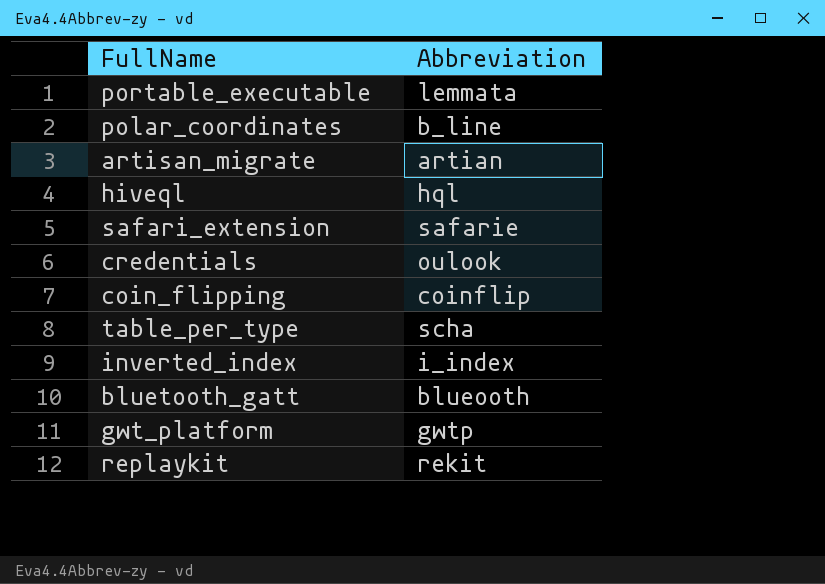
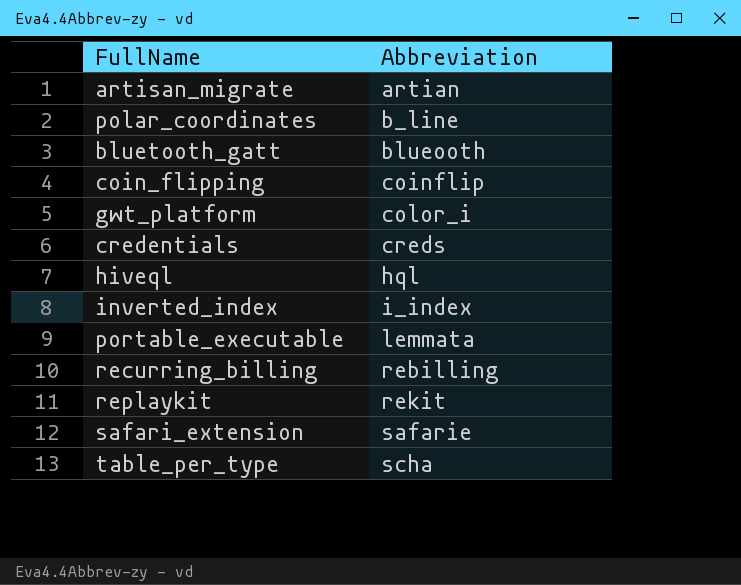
row order: none -> Abbreviation ascending
gwt_platform | Abbreviation: gwtp -> color_i
credentials | Abbreviation: oulook -> creds
row recurring_billing: none -> rebilling

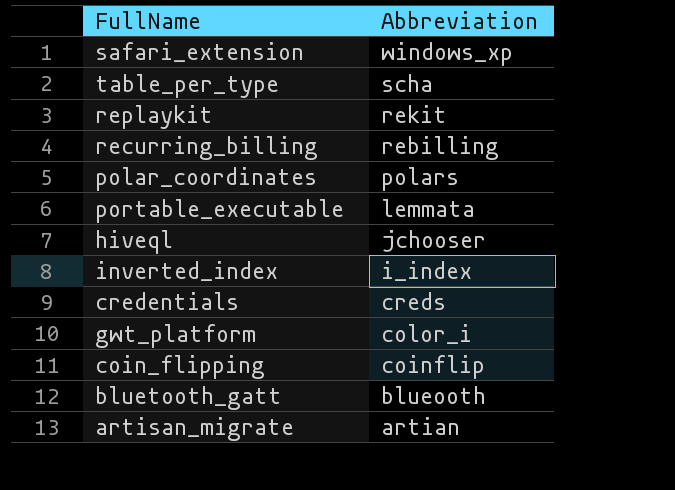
row order: Abbreviation ascending -> Abbreviation descending
safari_extension | Abbreviation: safarie -> windows_xp
polar_coordinates | Abbreviation: b_line -> polars
hiveql | Abbreviation: hql -> jchooser

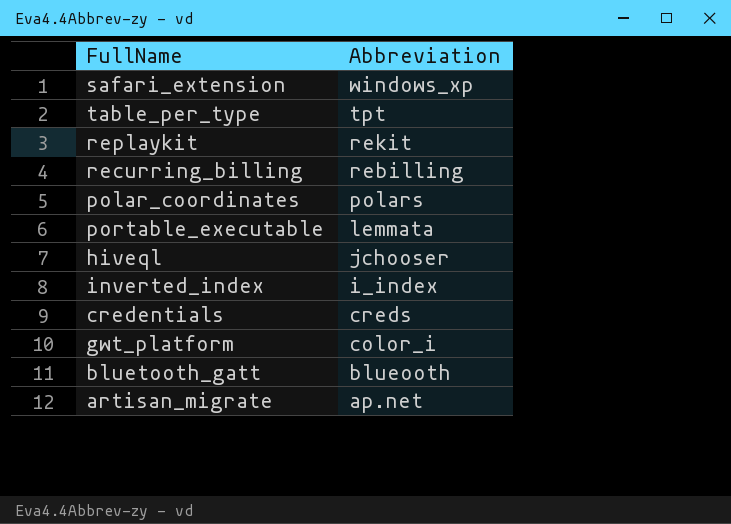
row coin_flipping: coinflip -> none
table_per_type | Abbreviation: scha -> tpt
artisan_migrate | Abbreviation: artian -> ap.net

